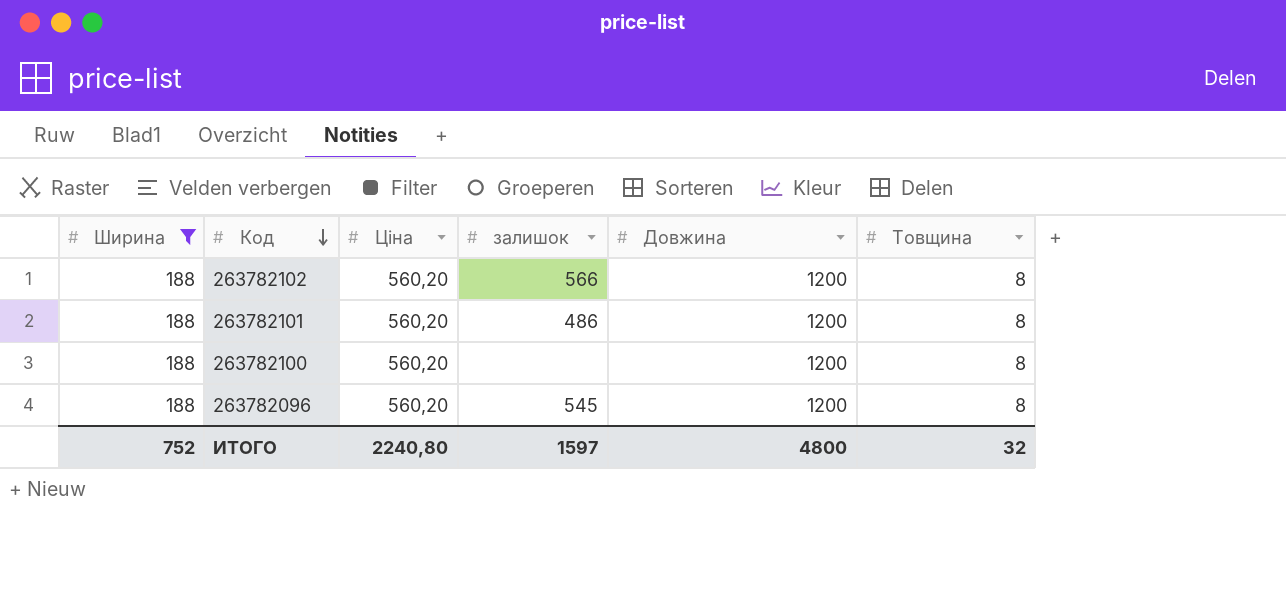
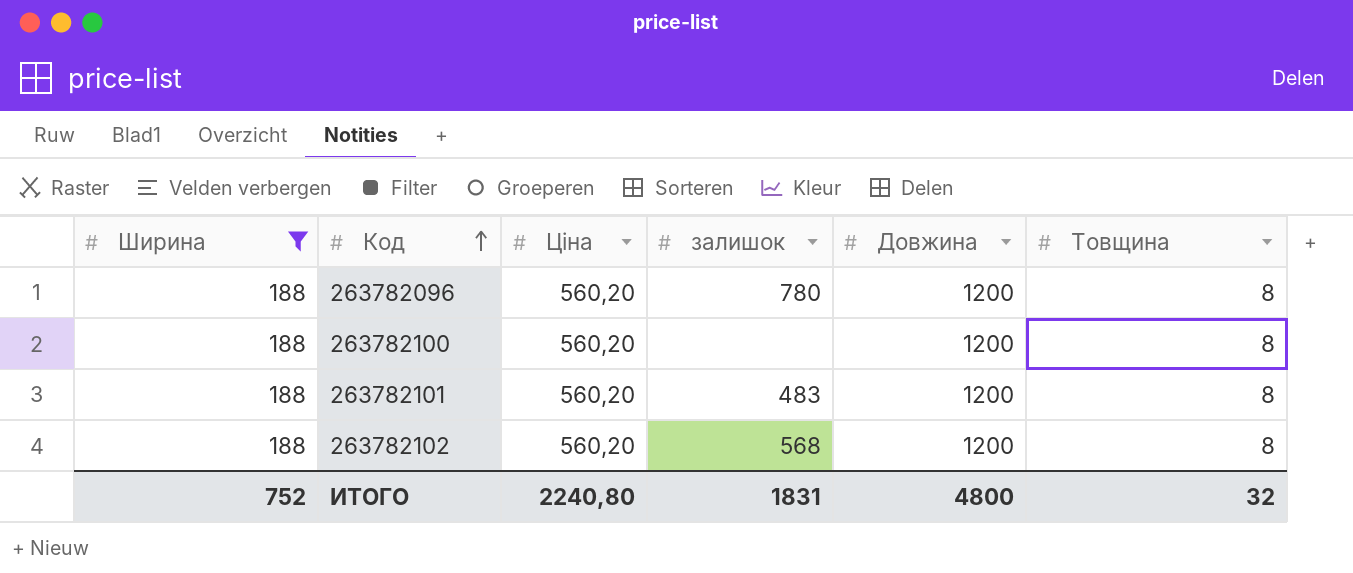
row order: Код descending -> Код ascending
263782096 | залишок: 545 -> 780
263782101 | залишок: 486 -> 483
263782102 | залишок: 566 -> 568
ИТОГО | залишок: 1597 -> 1831

